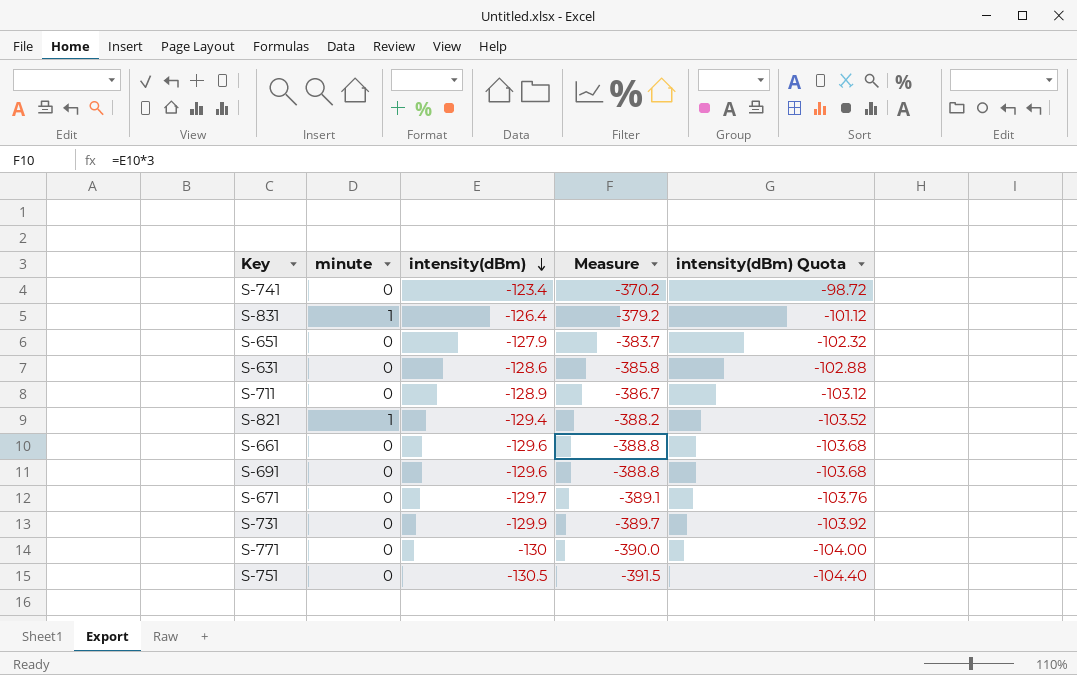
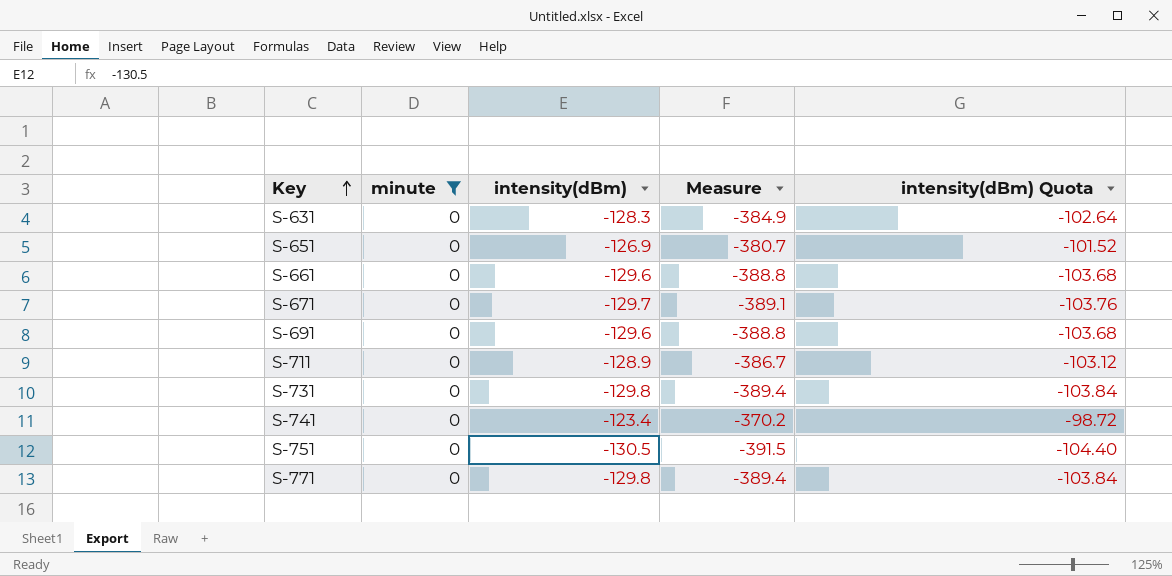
filter: none -> minute = 0
row order: intensity(dBm) descending -> Key ascending
S-631 | intensity(dBm): -128.6 -> -128.3
S-631 | Measure: -385.8 -> -384.9
S-631 | intensity(dBm) Quota: -102.88 -> -102.64
S-651 | intensity(dBm): -127.9 -> -126.9
S-651 | Measure: -383.7 -> -380.7
S-651 | intensity(dBm) Quota: -102.32 -> -101.52
S-731 | intensity(dBm): -129.9 -> -129.8
S-731 | Measure: -389.7 -> -389.4
S-731 | intensity(dBm) Quota: -103.92 -> -103.84
S-771 | intensity(dBm): -130 -> -129.8
S-771 | Measure: -390.0 -> -389.4
S-771 | intensity(dBm) Quota: -104.00 -> -103.84

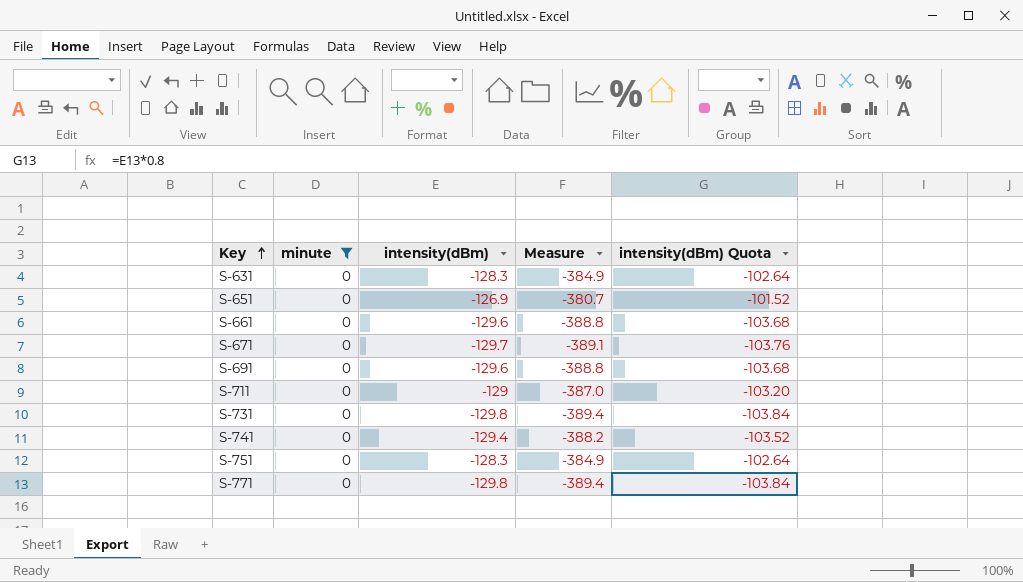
S-711 | intensity(dBm): -128.9 -> -129
S-711 | Measure: -386.7 -> -387.0
S-711 | intensity(dBm) Quota: -103.12 -> -103.20
S-741 | intensity(dBm): -123.4 -> -129.4
S-741 | Measure: -370.2 -> -388.2
S-741 | intensity(dBm) Quota: -98.72 -> -103.52
S-751 | intensity(dBm): -130.5 -> -128.3
S-751 | Measure: -391.5 -> -384.9
S-751 | intensity(dBm) Quota: -104.40 -> -102.64

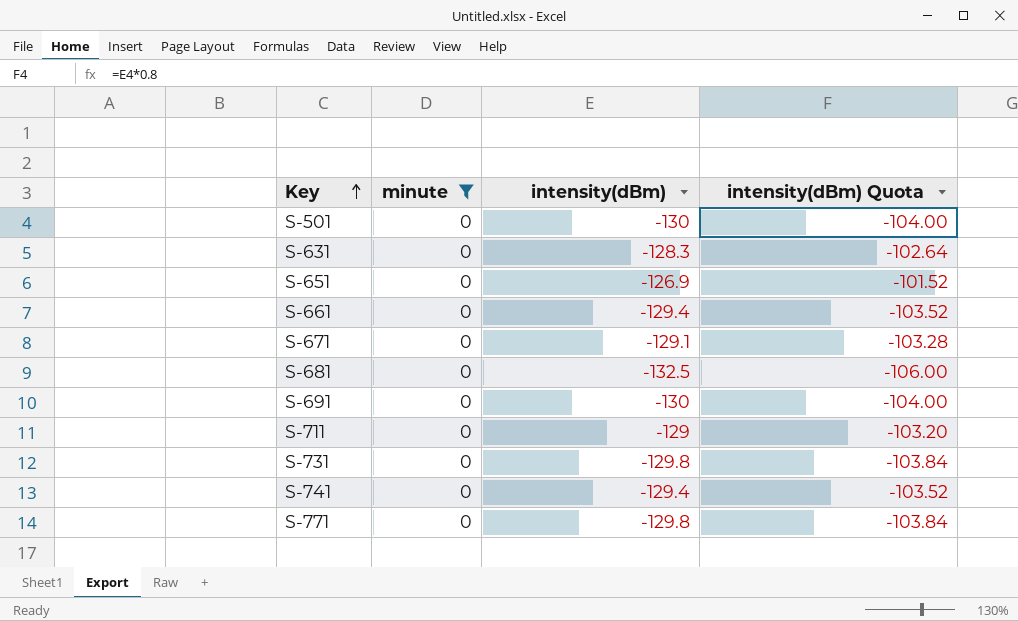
column Measure | formula: [intensity(dBm)] * 3 -> none
row S-751: 0 | -128.3 | -384.9 | -102.64 -> none
row S-501: none -> 0 | -130 | -104.00
S-661 | intensity(dBm): -129.6 -> -129.4
S-661 | intensity(dBm) Quota: -103.68 -> -103.52
S-671 | intensity(dBm): -129.7 -> -129.1
S-671 | intensity(dBm) Quota: -103.76 -> -103.28
row S-681: none -> 0 | -132.5 | -106.00
S-691 | intensity(dBm): -129.6 -> -130
S-691 | intensity(dBm) Quota: -103.68 -> -104.00

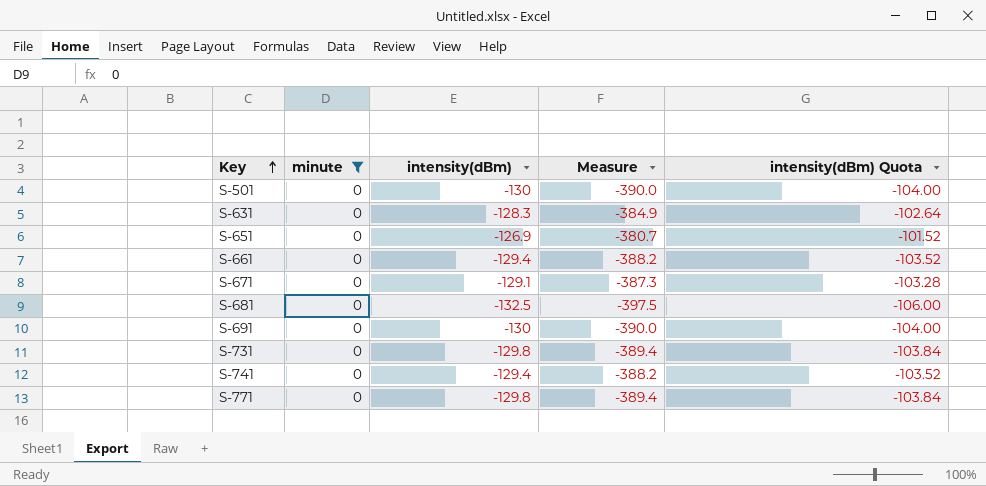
column Measure | formula: none -> [intensity(dBm)] * 3
row S-711: 0 | -129 | -103.20 -> none

